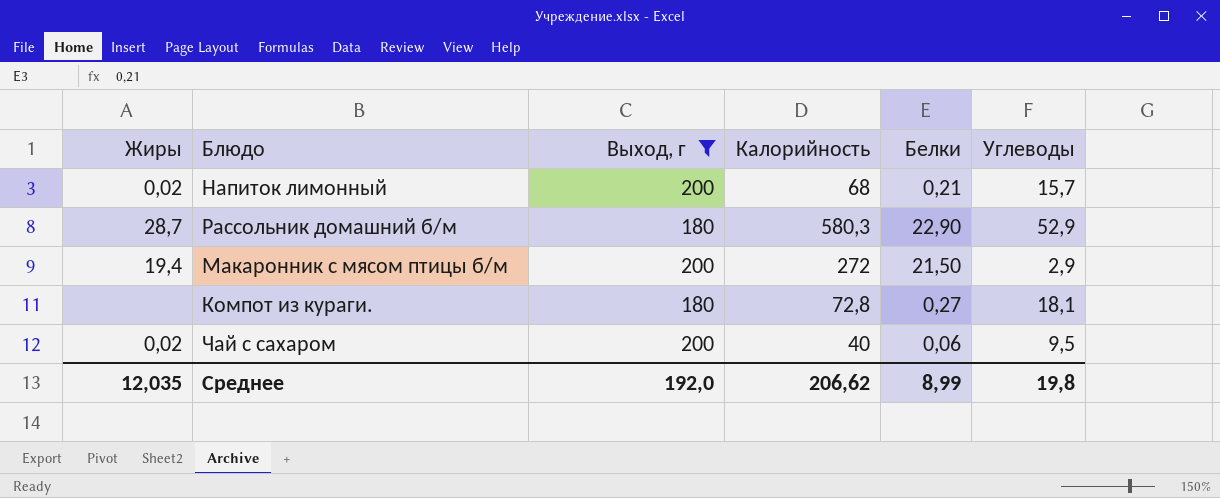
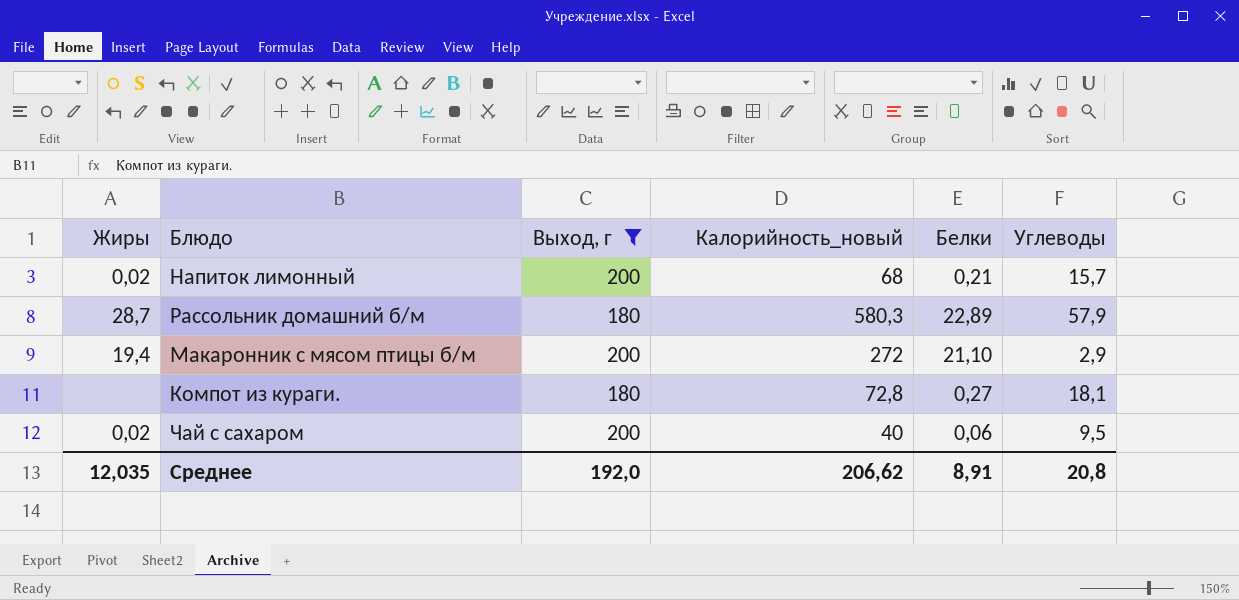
column name: Калорийность -> Калорийность_новый
Рассольник домашний б/м | Белки: 22,90 -> 22,89
Рассольник домашний б/м | Углеводы: 52,9 -> 57,9
Макаронник с мясом птицы б/м | Белки: 21,50 -> 21,10
Среднее | Белки: 8,99 -> 8,91
Среднее | Углеводы: 19,8 -> 20,8

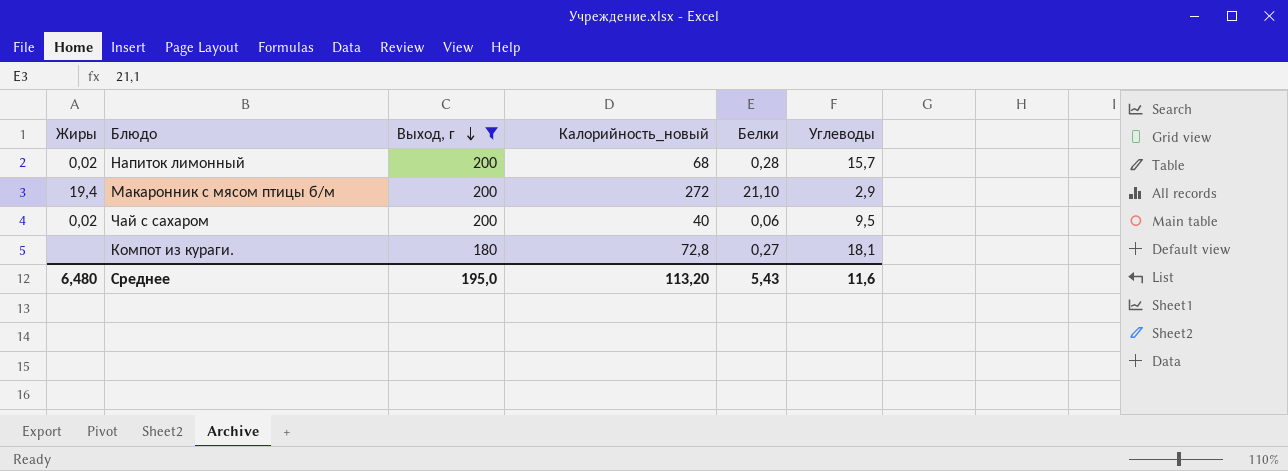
row order: none -> Выход, г descending
row Рассольник домашний б/м: 28,7 | 180 | 580,3 | 22,89 | 57,9 -> none
Напиток лимонный | Белки: 0,21 -> 0,28
Среднее | Жиры: 12,035 -> 6,480
Среднее | Выход, г: 192,0 -> 195,0
Среднее | Калорийность_новый: 206,62 -> 113,20
Среднее | Белки: 8,91 -> 5,43
Среднее | Углеводы: 20,8 -> 11,6

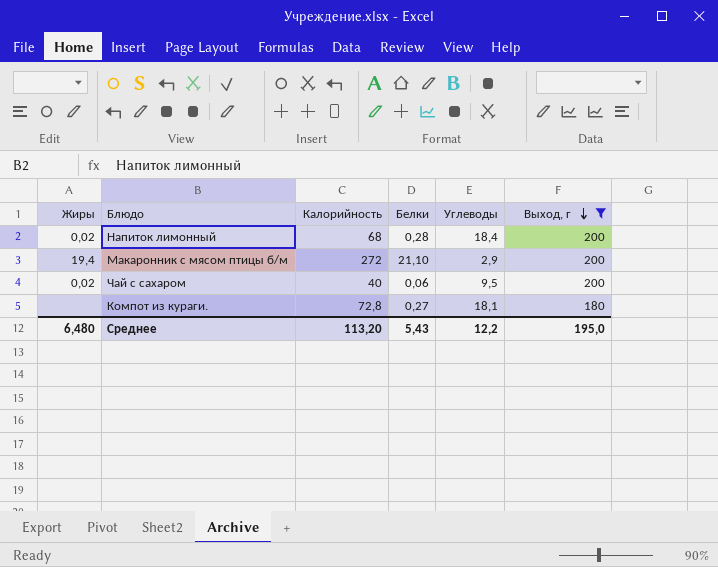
column name: Калорийность_новый -> Калорийность
column Выход, г | position: 3 -> 6
Напиток лимонный | Углеводы: 15,7 -> 18,4
Среднее | Углеводы: 11,6 -> 12,2

